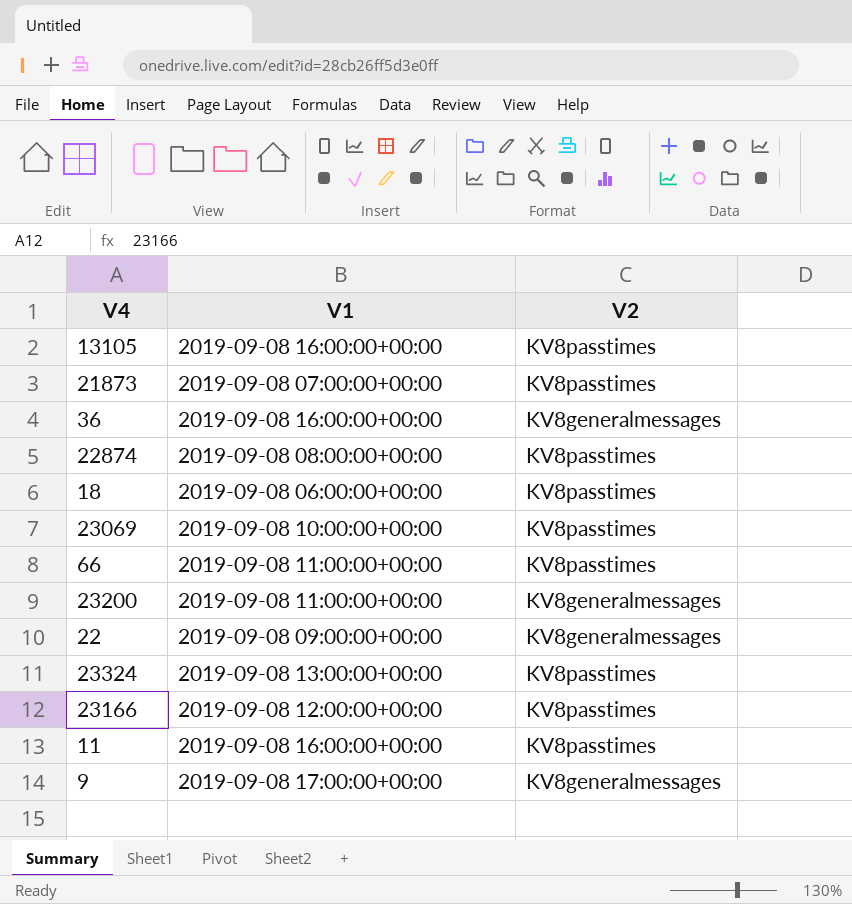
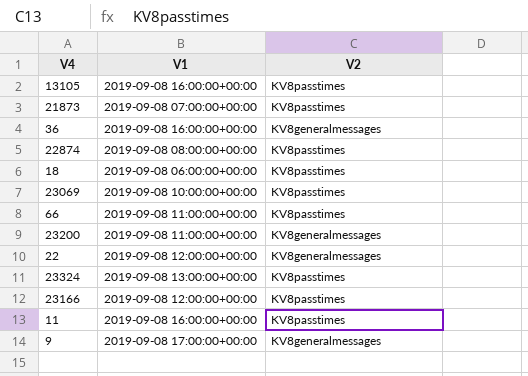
22 | V1: 2019-09-08 09:00:00+00:00 -> 2019-09-08 12:00:00+00:00

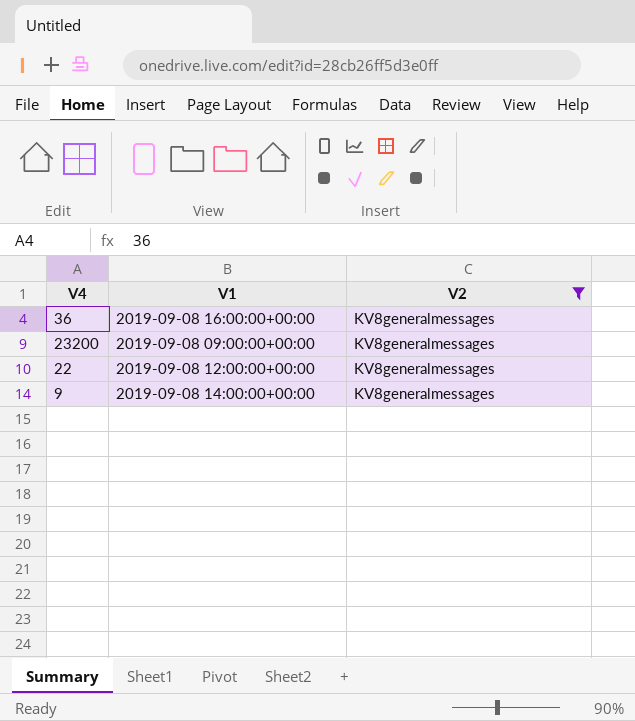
filter: none -> V2 = KV8generalmessages
23200 | V1: 2019-09-08 11:00:00+00:00 -> 2019-09-08 09:00:00+00:00
9 | V1: 2019-09-08 17:00:00+00:00 -> 2019-09-08 14:00:00+00:00

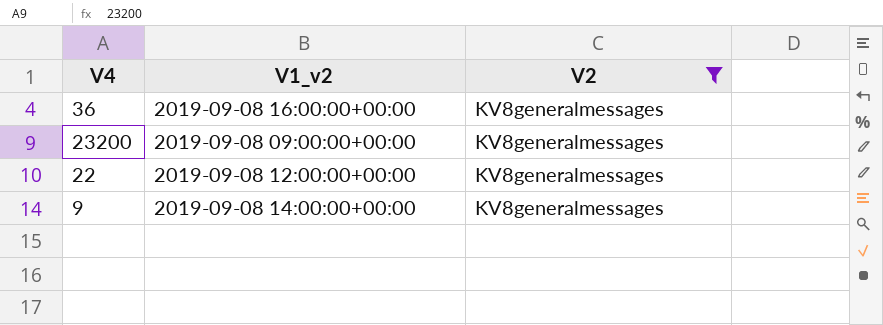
column name: V1 -> V1_v2

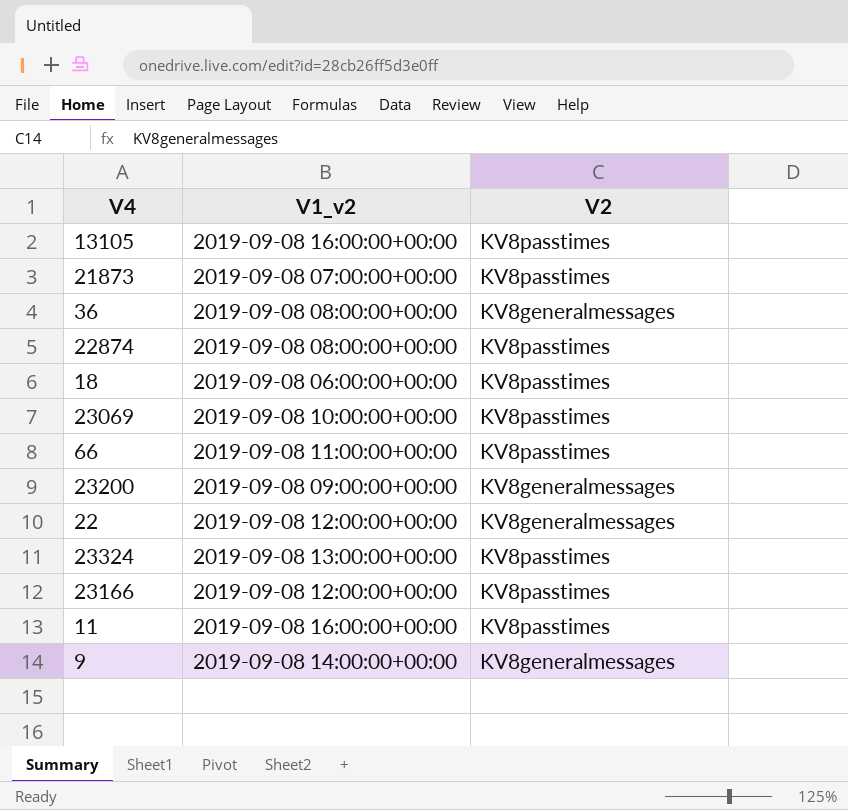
filter: V2 = KV8generalmessages -> none
36 | V1_v2: 2019-09-08 16:00:00+00:00 -> 2019-09-08 08:00:00+00:00

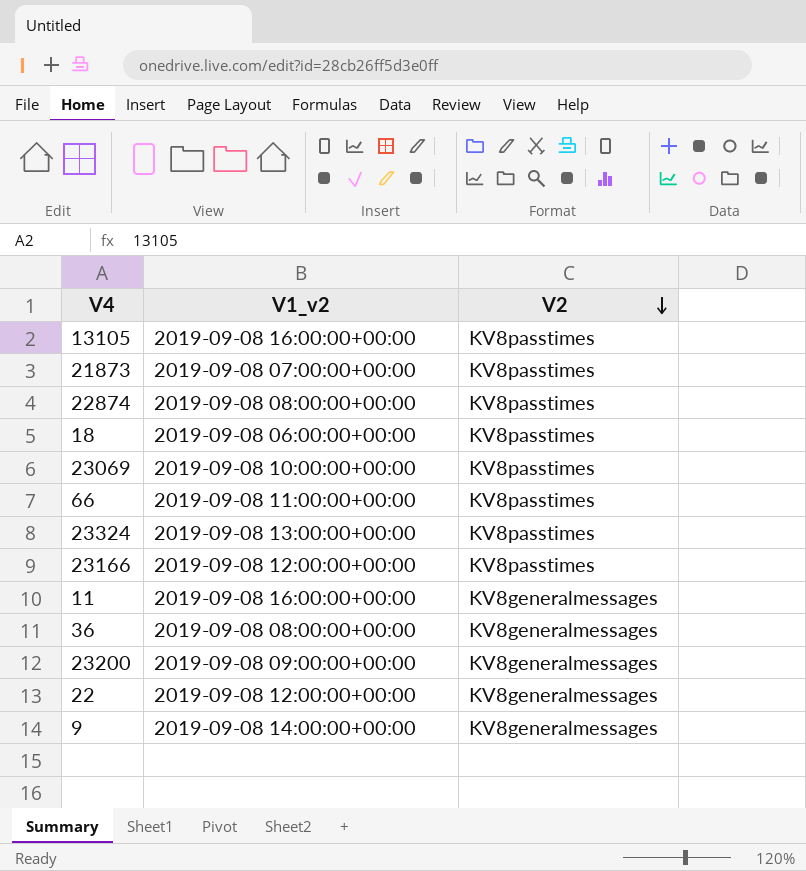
row order: none -> V2 descending
11 | V2: KV8passtimes -> KV8generalmessages

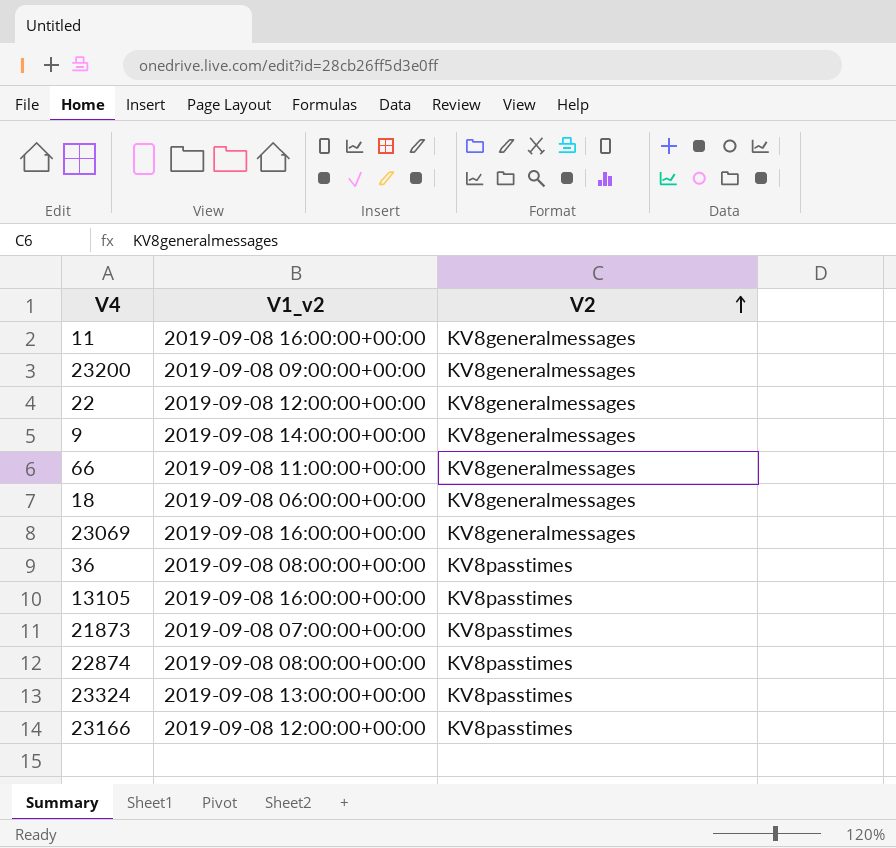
row order: V2 descending -> V2 ascending
66 | V2: KV8passtimes -> KV8generalmessages
18 | V2: KV8passtimes -> KV8generalmessages
23069 | V1_v2: 2019-09-08 10:00:00+00:00 -> 2019-09-08 16:00:00+00:00
23069 | V2: KV8passtimes -> KV8generalmessages
36 | V2: KV8generalmessages -> KV8passtimes

